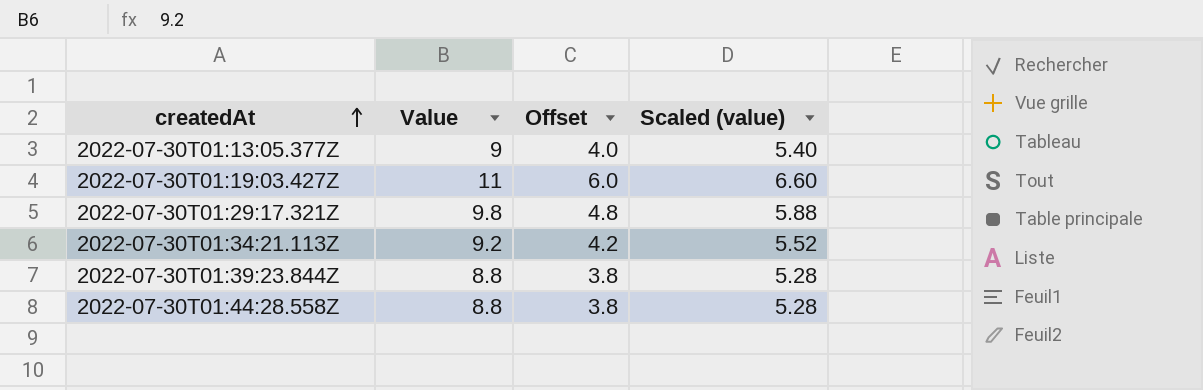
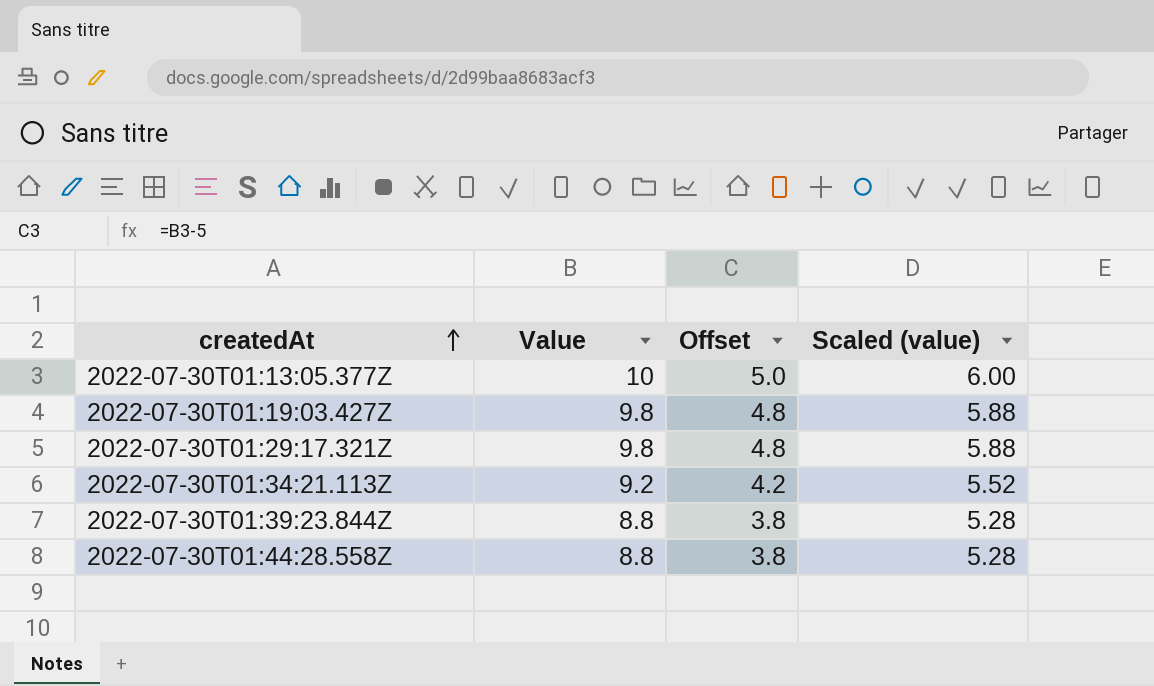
2022-07-30T01:13:05.377Z | Value: 9 -> 10
2022-07-30T01:13:05.377Z | Offset: 4.0 -> 5.0
2022-07-30T01:13:05.377Z | Scaled (value): 5.40 -> 6.00
2022-07-30T01:19:03.427Z | Value: 11 -> 9.8
2022-07-30T01:19:03.427Z | Offset: 6.0 -> 4.8
2022-07-30T01:19:03.427Z | Scaled (value): 6.60 -> 5.88

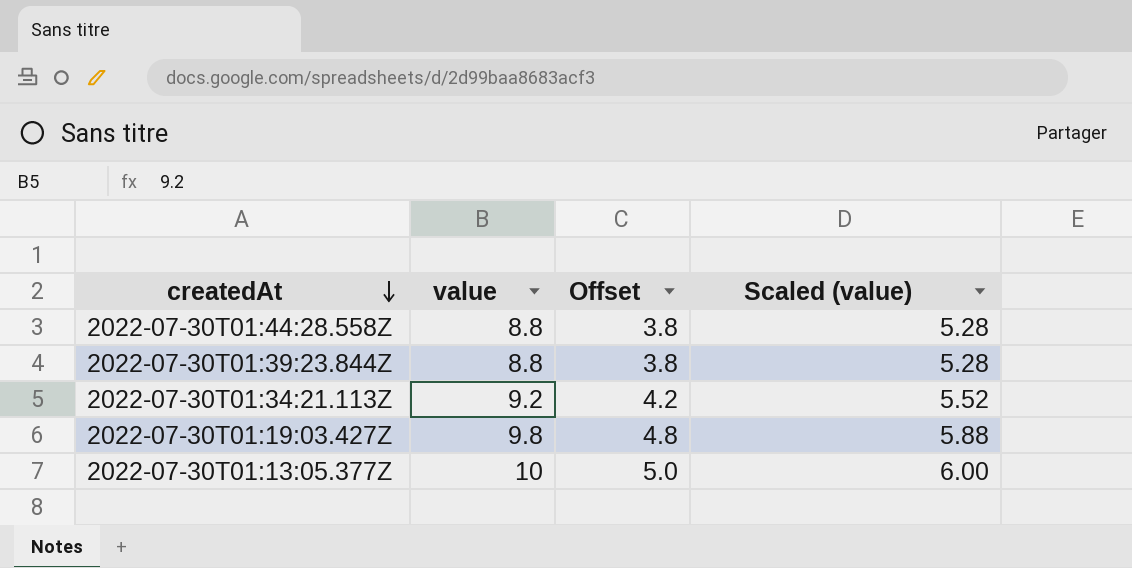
row order: createdAt ascending -> createdAt descending
column name: Value -> value
row 2022-07-30T01:29:17.321Z: 9.8 | 4.8 | 5.88 -> none

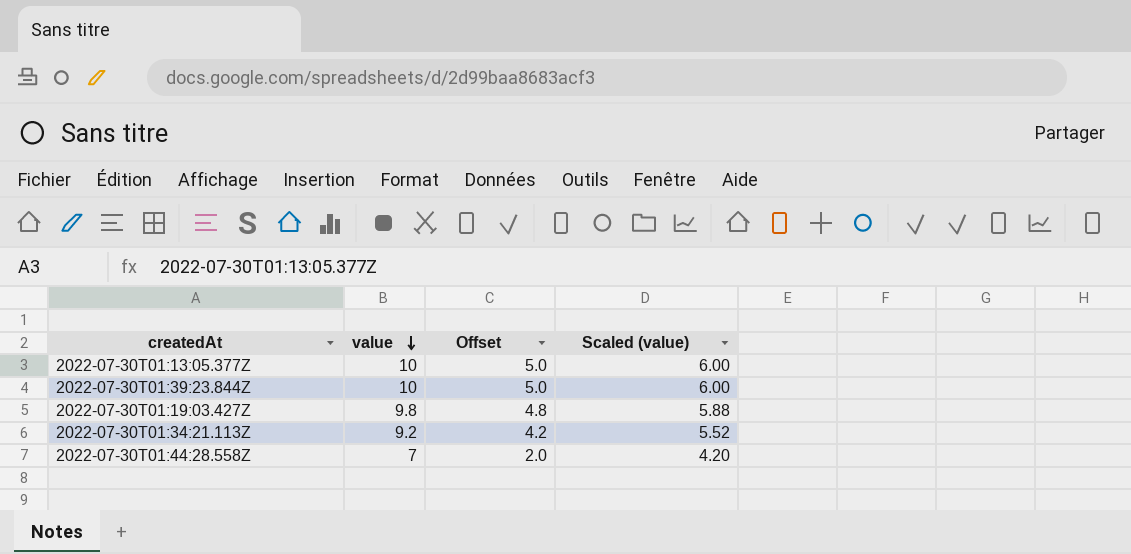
row order: createdAt descending -> value descending
2022-07-30T01:39:23.844Z | value: 8.8 -> 10
2022-07-30T01:39:23.844Z | Offset: 3.8 -> 5.0
2022-07-30T01:39:23.844Z | Scaled (value): 5.28 -> 6.00
2022-07-30T01:44:28.558Z | value: 8.8 -> 7
2022-07-30T01:44:28.558Z | Offset: 3.8 -> 2.0
2022-07-30T01:44:28.558Z | Scaled (value): 5.28 -> 4.20

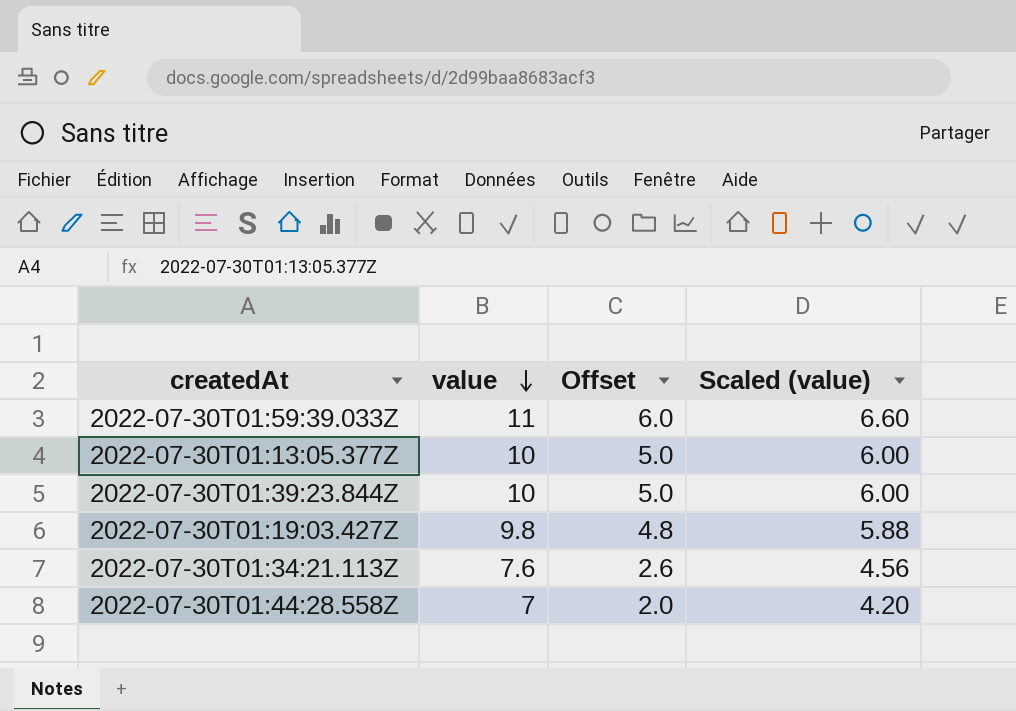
row 2022-07-30T01:59:39.033Z: none -> 11 | 6.0 | 6.60
2022-07-30T01:34:21.113Z | value: 9.2 -> 7.6
2022-07-30T01:34:21.113Z | Offset: 4.2 -> 2.6
2022-07-30T01:34:21.113Z | Scaled (value): 5.52 -> 4.56

